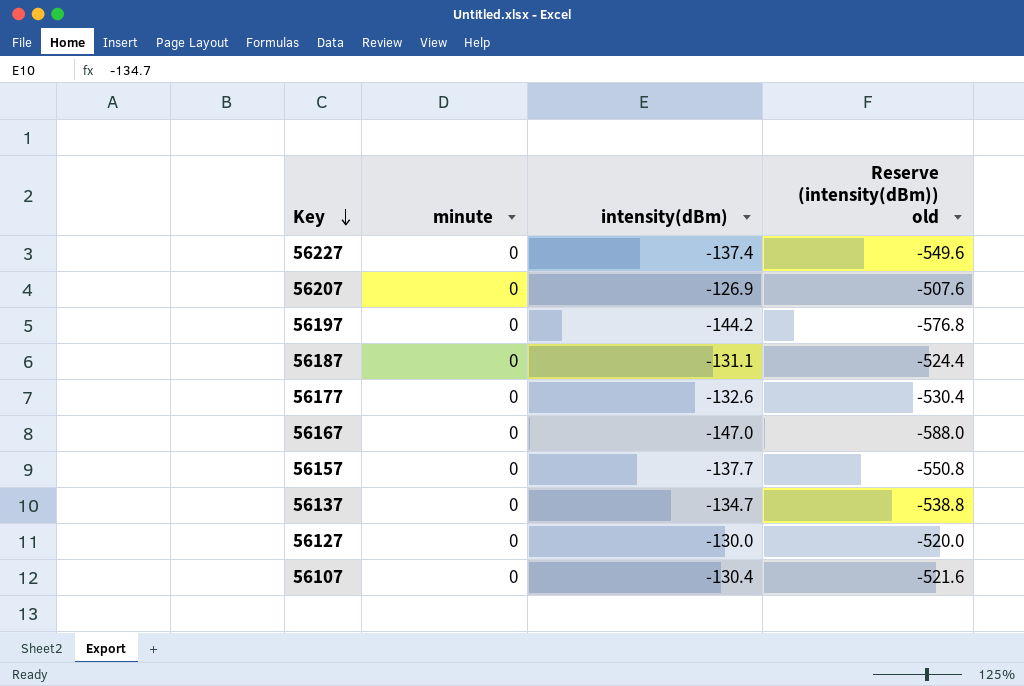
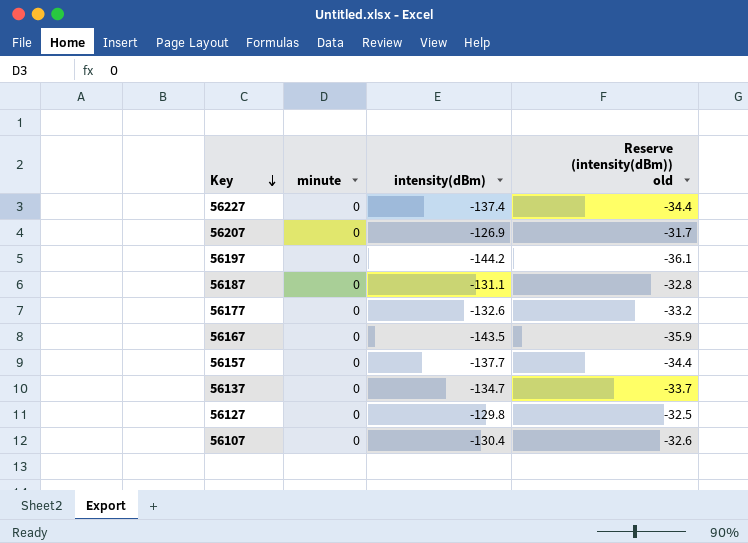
column Reserve (intensity(dBm)) old | formula: [intensity(dBm)] * 4 -> [intensity(dBm)] * 0.25
56167 | intensity(dBm): -147.0 -> -143.5
56127 | intensity(dBm): -130.0 -> -129.8

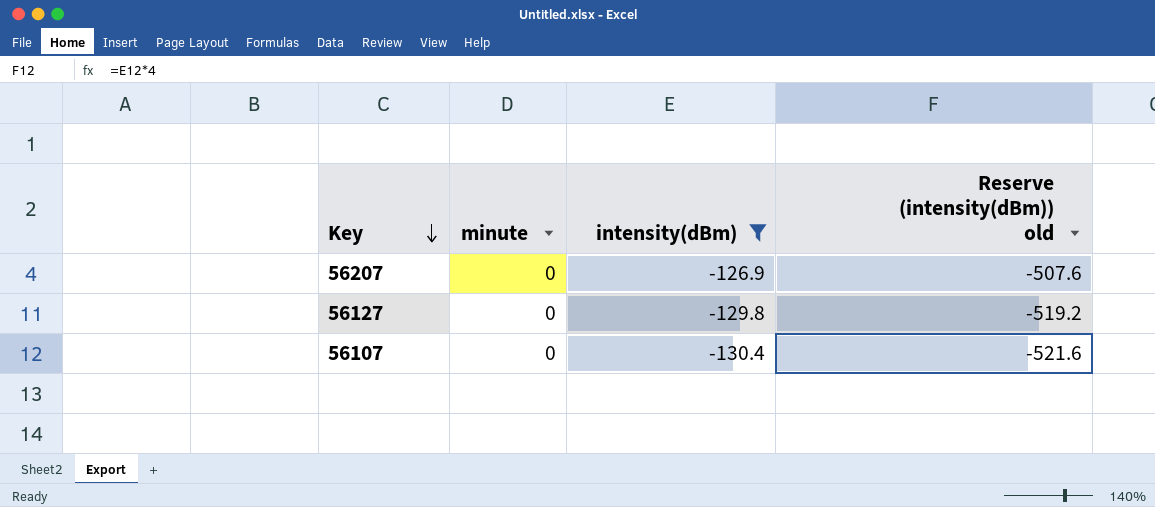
filter: none -> intensity(dBm) >= -130.4
column Reserve (intensity(dBm)) old | formula: [intensity(dBm)] * 0.25 -> [intensity(dBm)] * 4

